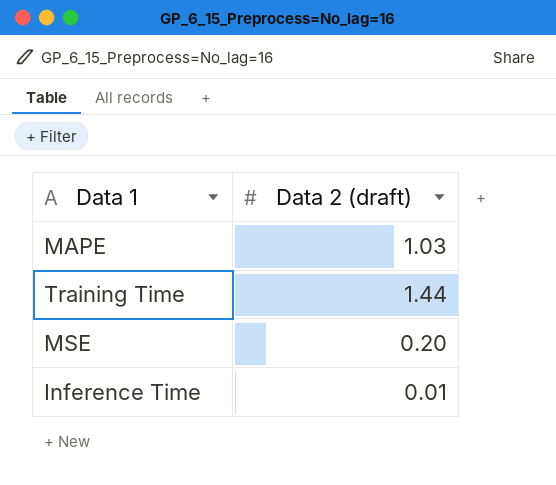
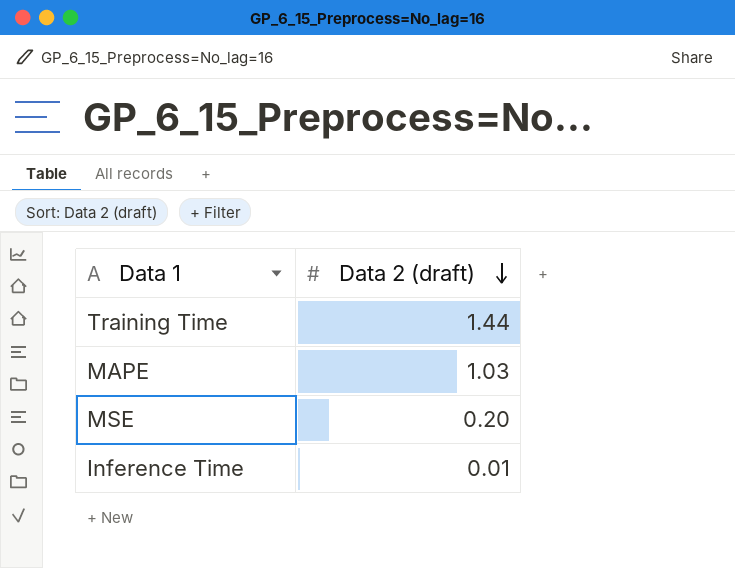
row order: none -> Data 2 (draft) descending

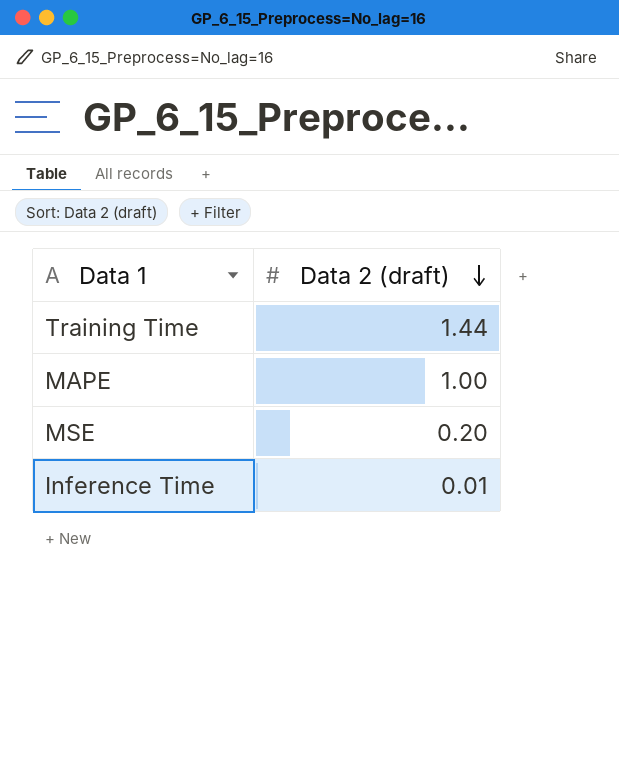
MAPE | Data 2 (draft): 1.03 -> 1.00

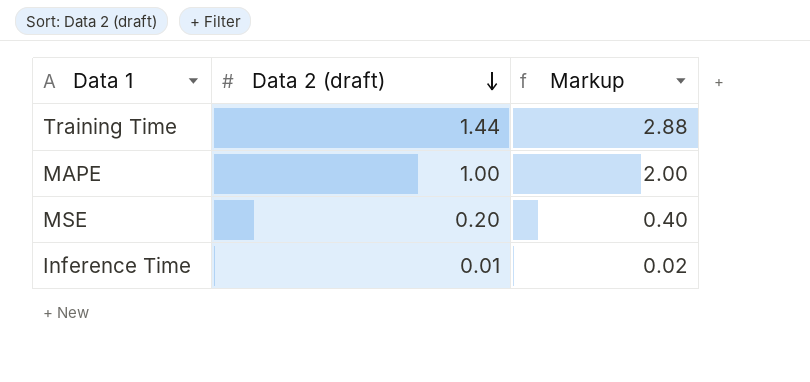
column Markup | formula: none -> [Data 2 (draft)] * 2

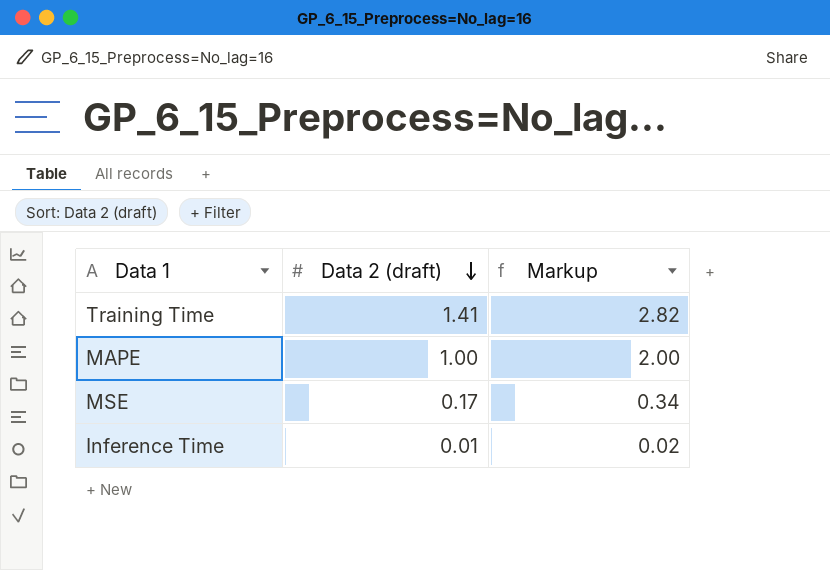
Training Time | Data 2 (draft): 1.44 -> 1.41
Training Time | Markup: 2.88 -> 2.82
MSE | Data 2 (draft): 0.20 -> 0.17
MSE | Markup: 0.40 -> 0.34

